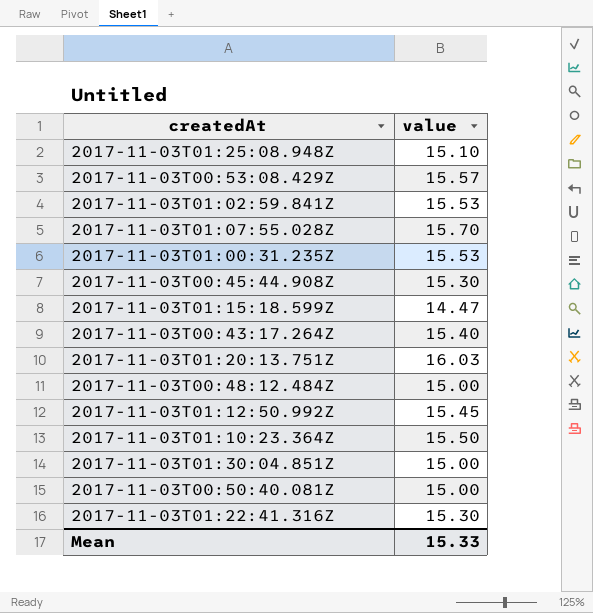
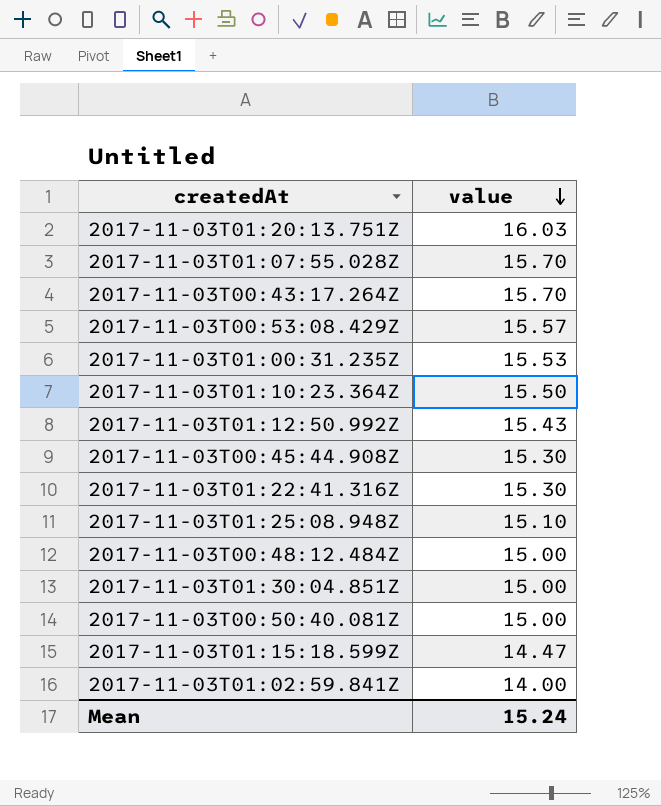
row order: none -> value descending
2017-11-03T00:43:17.264Z | value: 15.40 -> 15.70
2017-11-03T01:12:50.992Z | value: 15.45 -> 15.43
2017-11-03T01:02:59.841Z | value: 15.53 -> 14.00
Mean | value: 15.33 -> 15.24

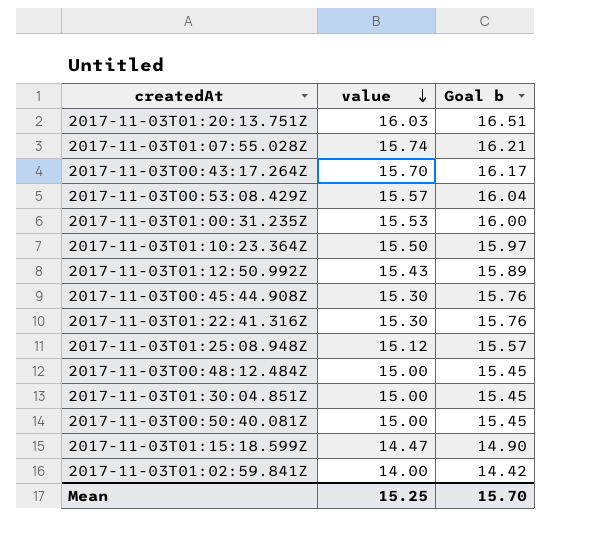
column Goal b | formula: none -> [value] * 1.03
2017-11-03T01:07:55.028Z | value: 15.70 -> 15.74
2017-11-03T01:25:08.948Z | value: 15.10 -> 15.12
Mean | value: 15.24 -> 15.25

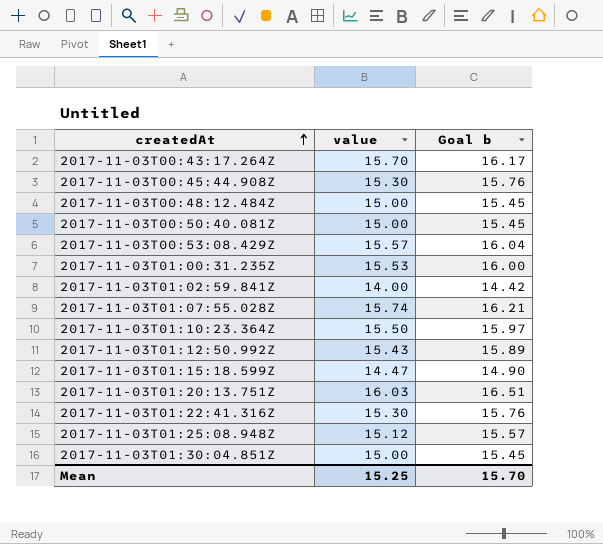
row order: value descending -> createdAt ascending

